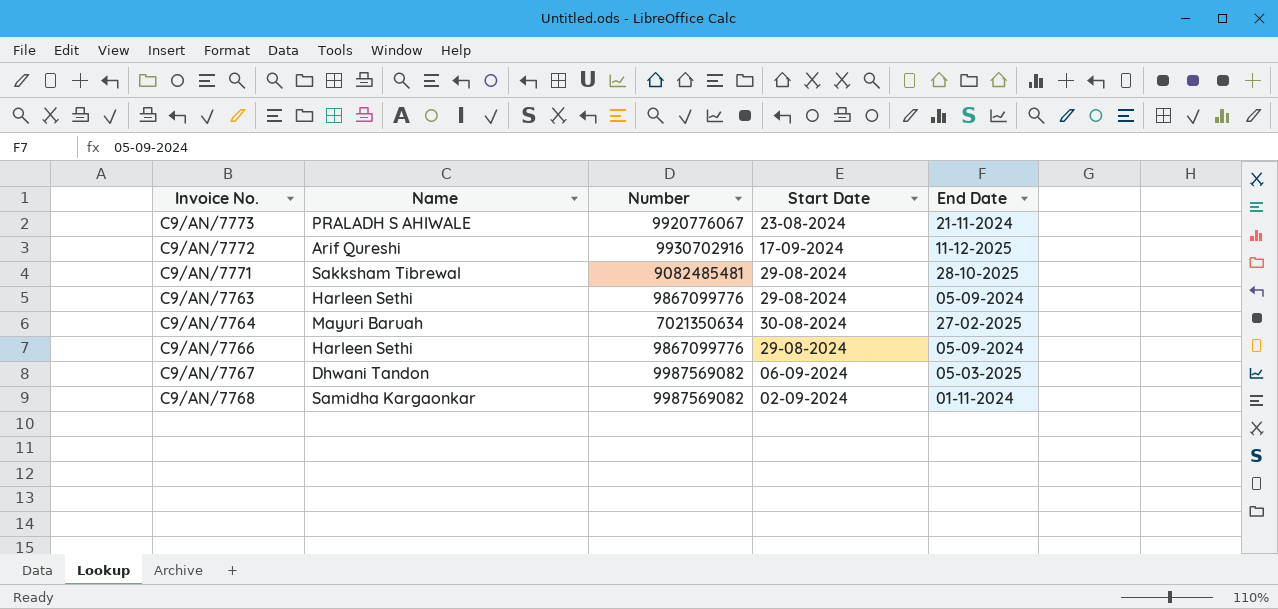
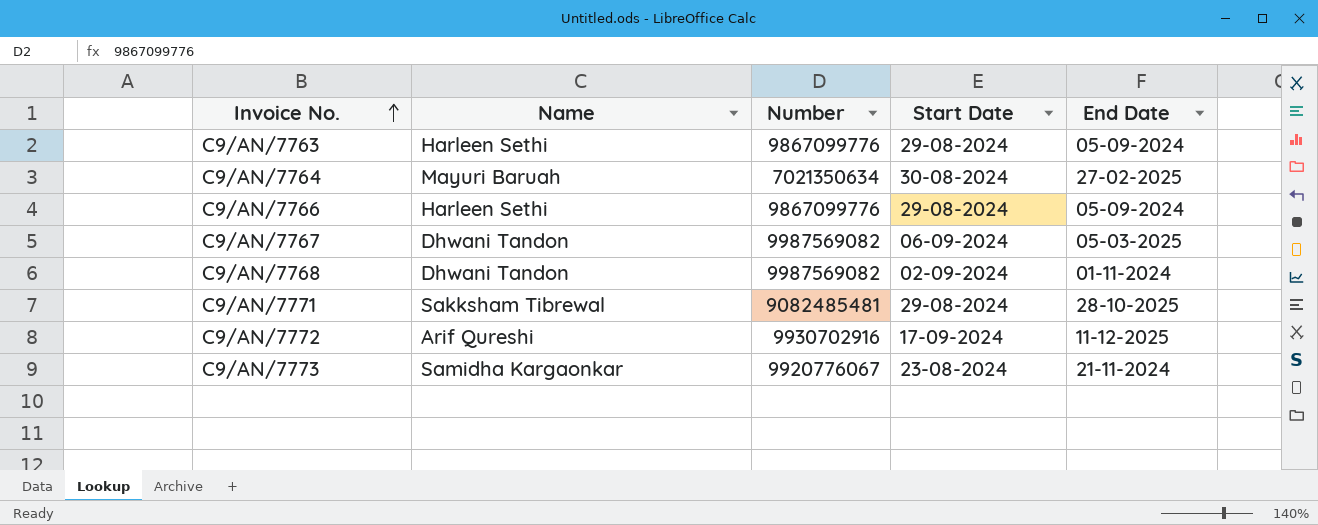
row order: none -> Invoice No. ascending
C9/AN/7768 | Name: Samidha Kargaonkar -> Dhwani Tandon
C9/AN/7773 | Name: PRALADH S AHIWALE -> Samidha Kargaonkar

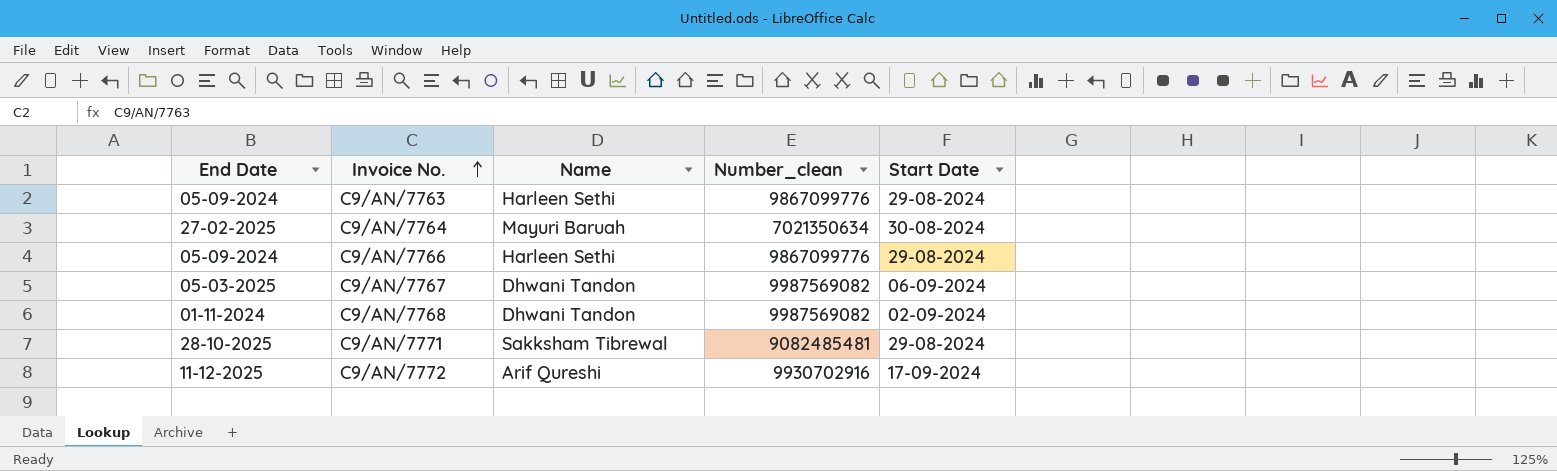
column End Date | position: 5 -> 1
column name: Number -> Number_clean
row C9/AN/7773: Samidha Kargaonkar | 9920776067 | 23-08-2024 | 21-11-2024 -> none

